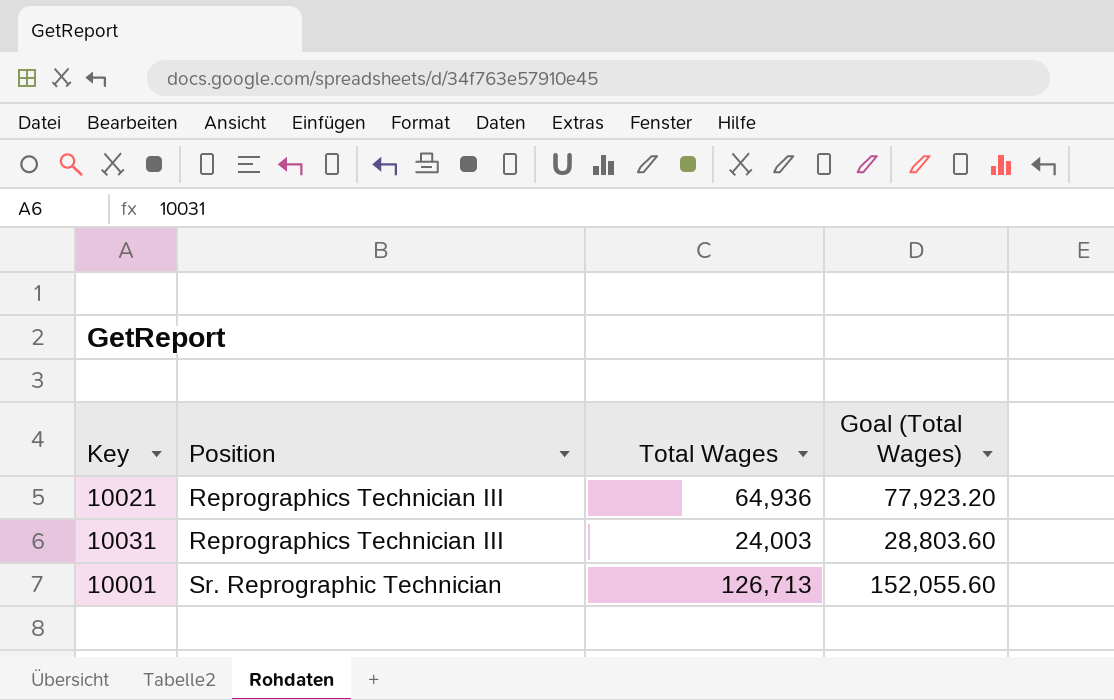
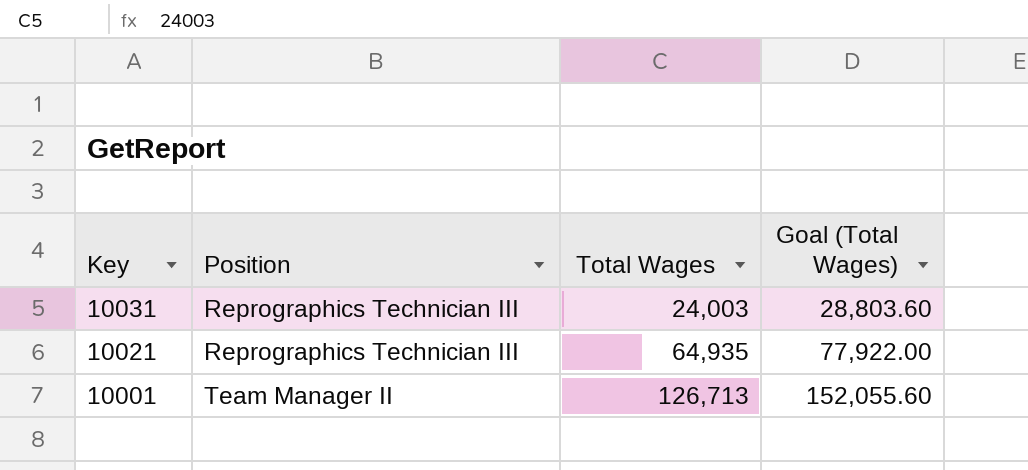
row order: Position ascending -> Key descending
10021 | Total Wages: 64,936 -> 64,935
10021 | Goal (Total Wages): 77,923.20 -> 77,922.00
10001 | Position: Sr. Reprographic Technician -> Team Manager II

